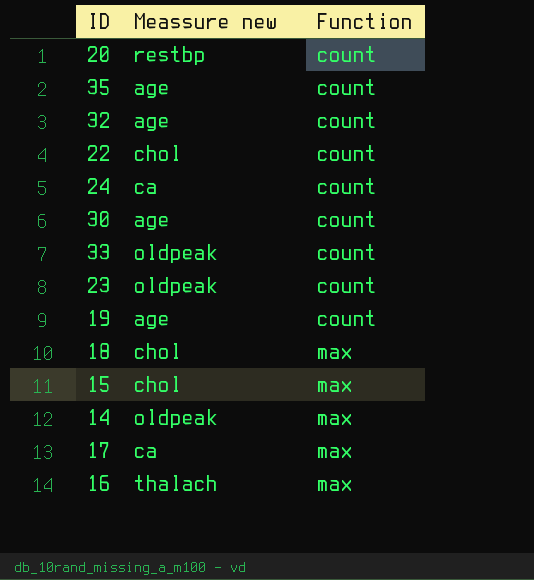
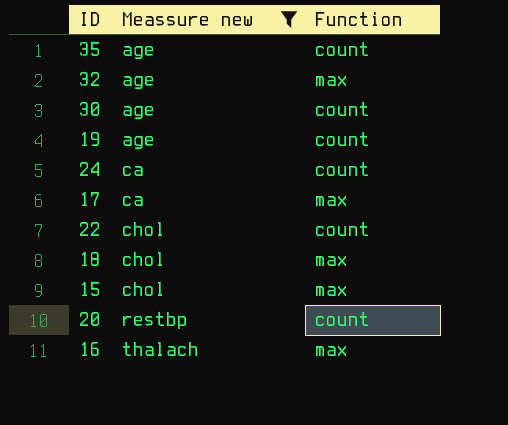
filter: none -> Meassure new != oldpeak
row order: Function ascending -> Meassure new ascending
32 | Function: count -> max

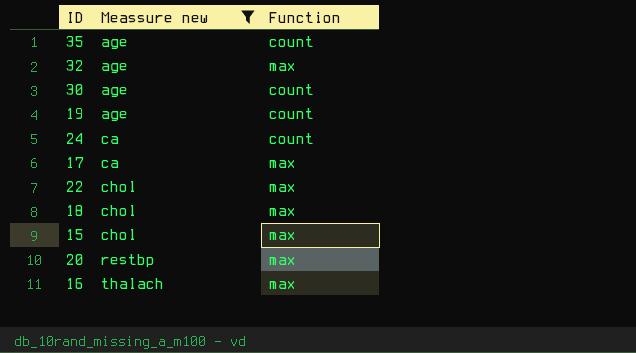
22 | Function: count -> max
20 | Function: count -> max

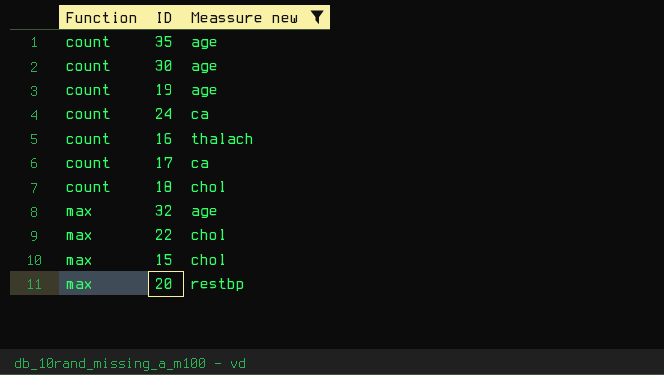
row order: Meassure new ascending -> Function ascending
column Function | position: 3 -> 1
16 | Function: max -> count
17 | Function: max -> count
18 | Function: max -> count

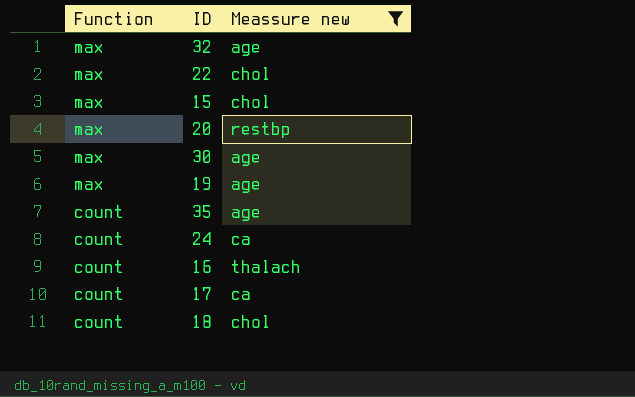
row order: Function ascending -> Function descending
30 | Function: count -> max
19 | Function: count -> max

